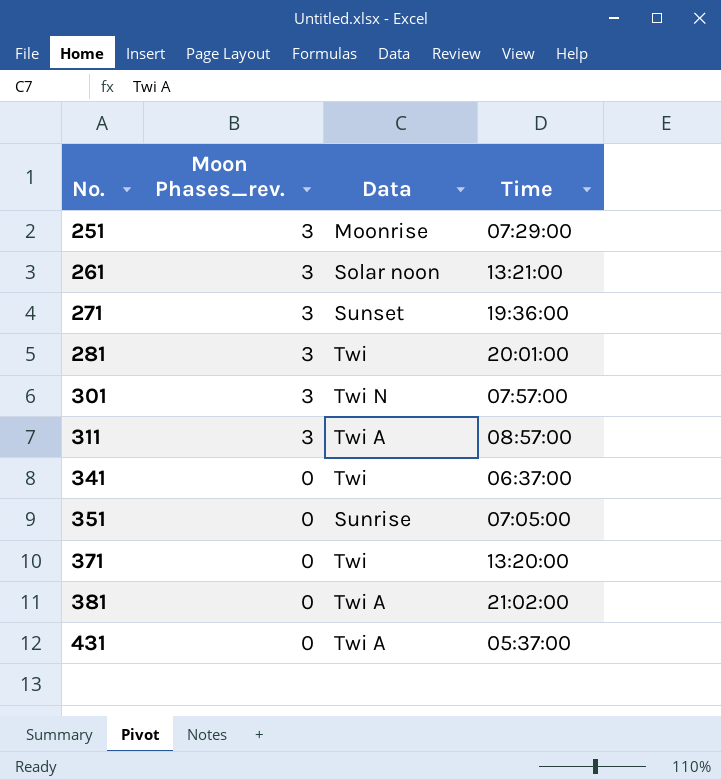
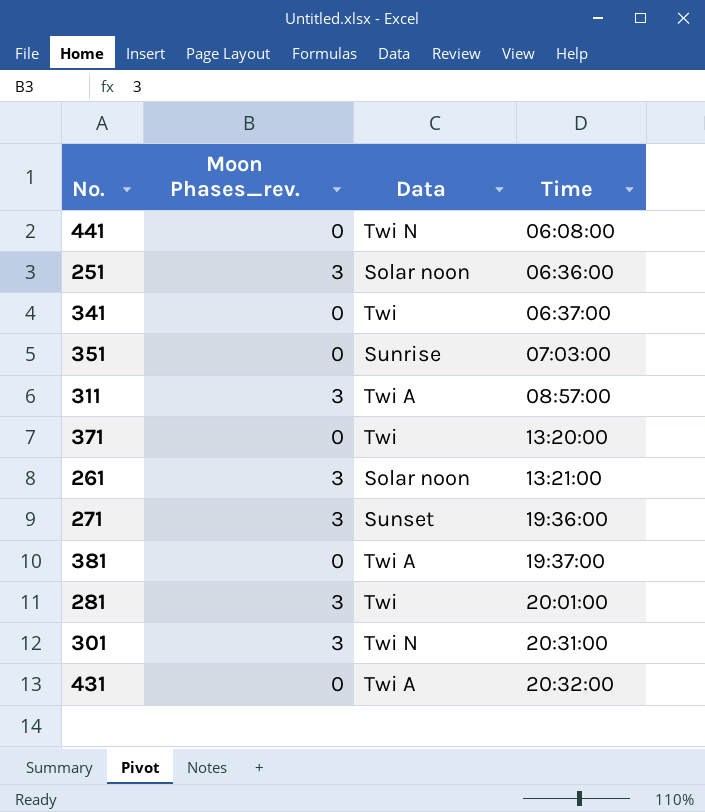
row order: No. ascending -> Time ascending
row 441: none -> 0 | Twi N | 06:08:00
251 | Data: Moonrise -> Solar noon
251 | Time: 07:29:00 -> 06:36:00
351 | Time: 07:05:00 -> 07:03:00
381 | Time: 21:02:00 -> 19:37:00
301 | Time: 07:57:00 -> 20:31:00
431 | Time: 05:37:00 -> 20:32:00

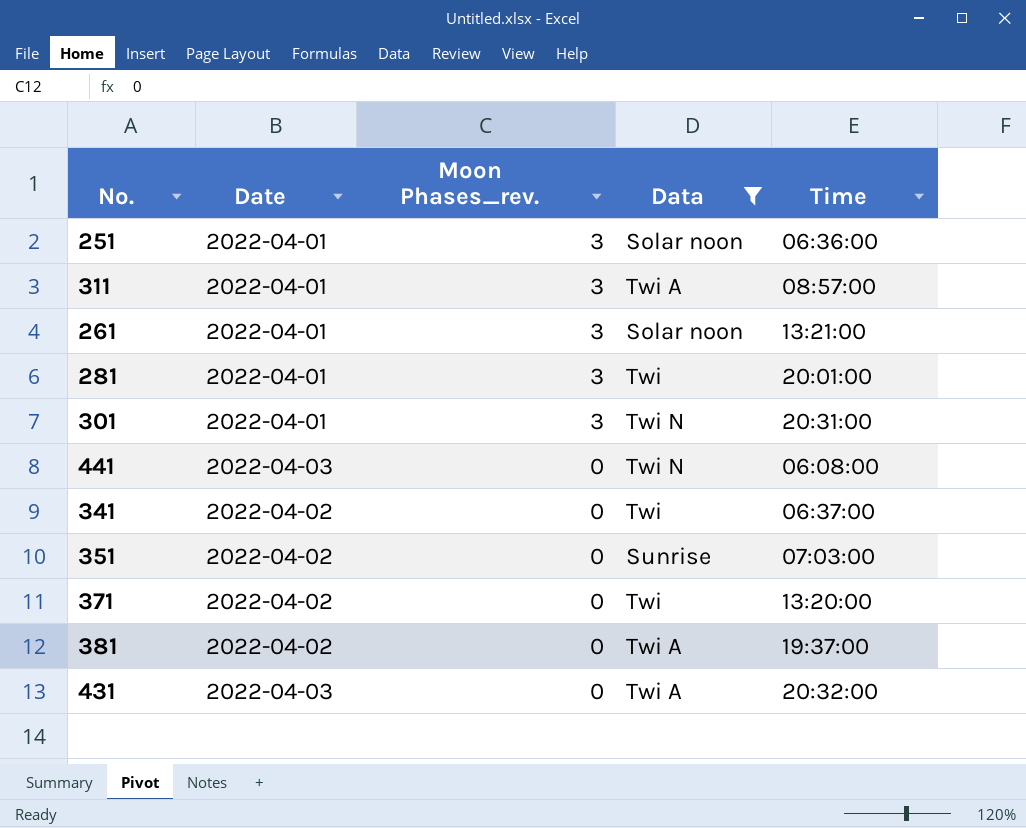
filter: none -> Data != Sunset
row order: Time ascending -> Moon Phases_rev. descending
column Date | position: none -> 2

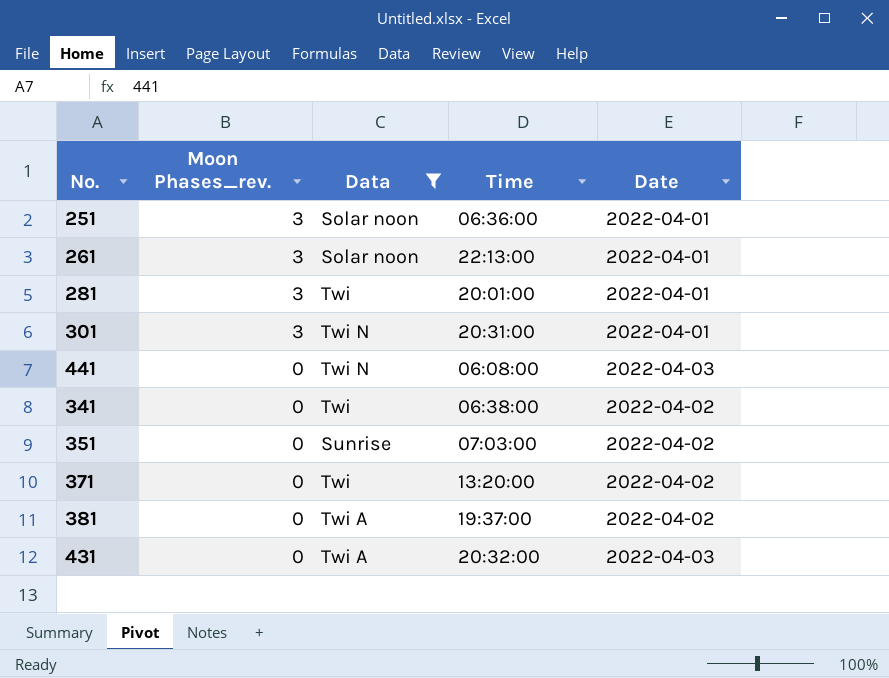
column Date | position: 2 -> 5
row 311: 2022-04-01 | 3 | Twi A | 08:57:00 -> none
261 | Time: 13:21:00 -> 22:13:00
341 | Time: 06:37:00 -> 06:38:00

